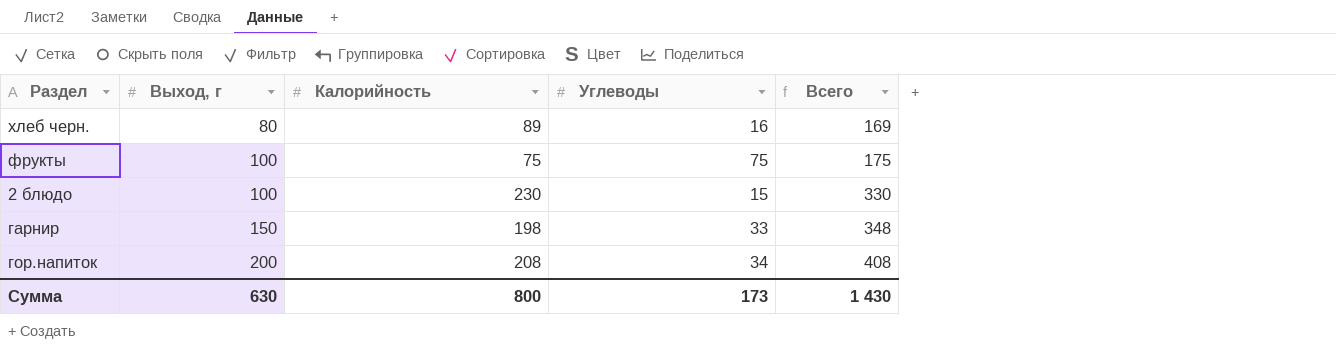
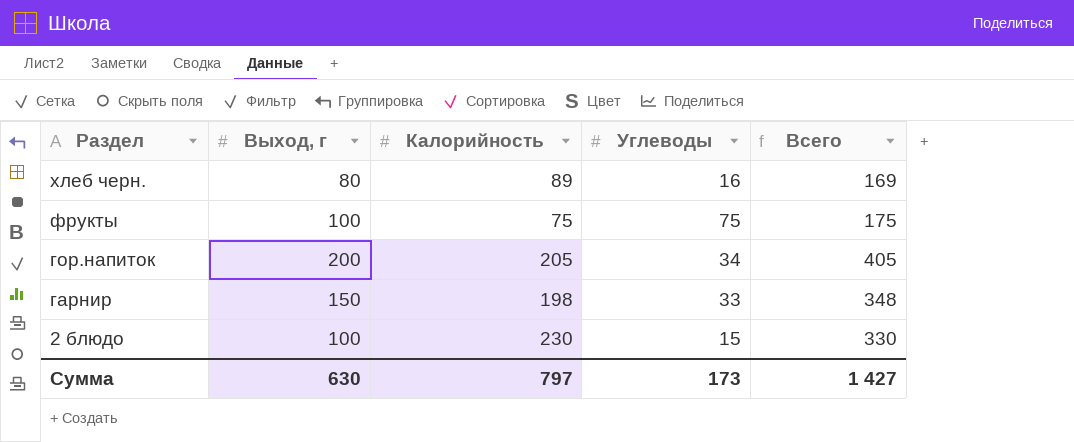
row order: Выход, г ascending -> Раздел descending
гор.напиток | Калорийность: 208 -> 205
гор.напиток | Всего: 408 -> 405
Сумма | Калорийность: 800 -> 797
Сумма | Всего: 1 430 -> 1 427

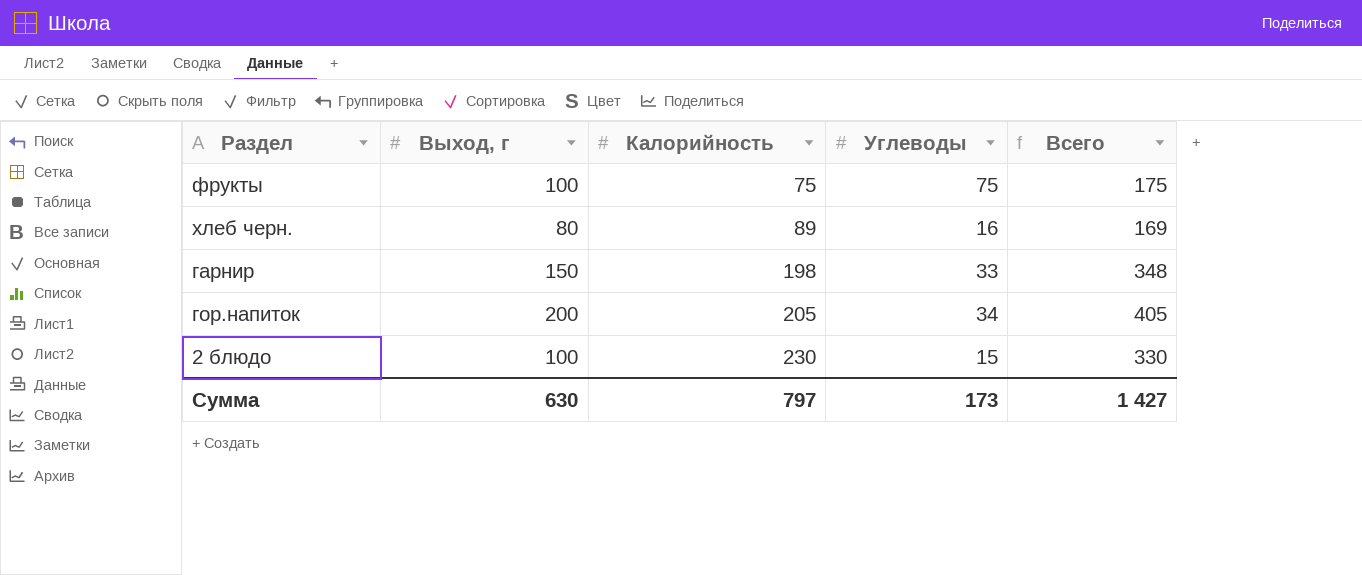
row order: Раздел descending -> Калорийность ascending

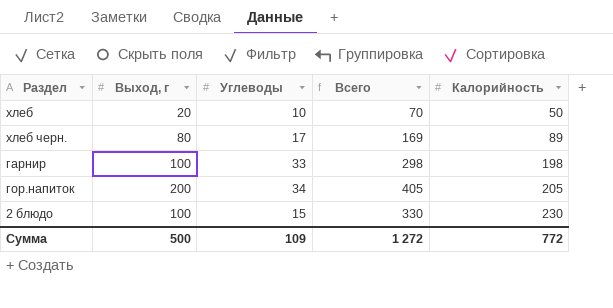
column Калорийность | position: 3 -> 5
row фрукты: 100 | 75 | 75 | 175 -> none
row хлеб: none -> 20 | 10 | 70 | 50
хлеб черн. | Углеводы: 16 -> 17
гарнир | Выход, г: 150 -> 100
гарнир | Всего: 348 -> 298
Сумма | Выход, г: 630 -> 500
Сумма | Углеводы: 173 -> 109
Сумма | Всего: 1 427 -> 1 272
Сумма | Калорийность: 797 -> 772

